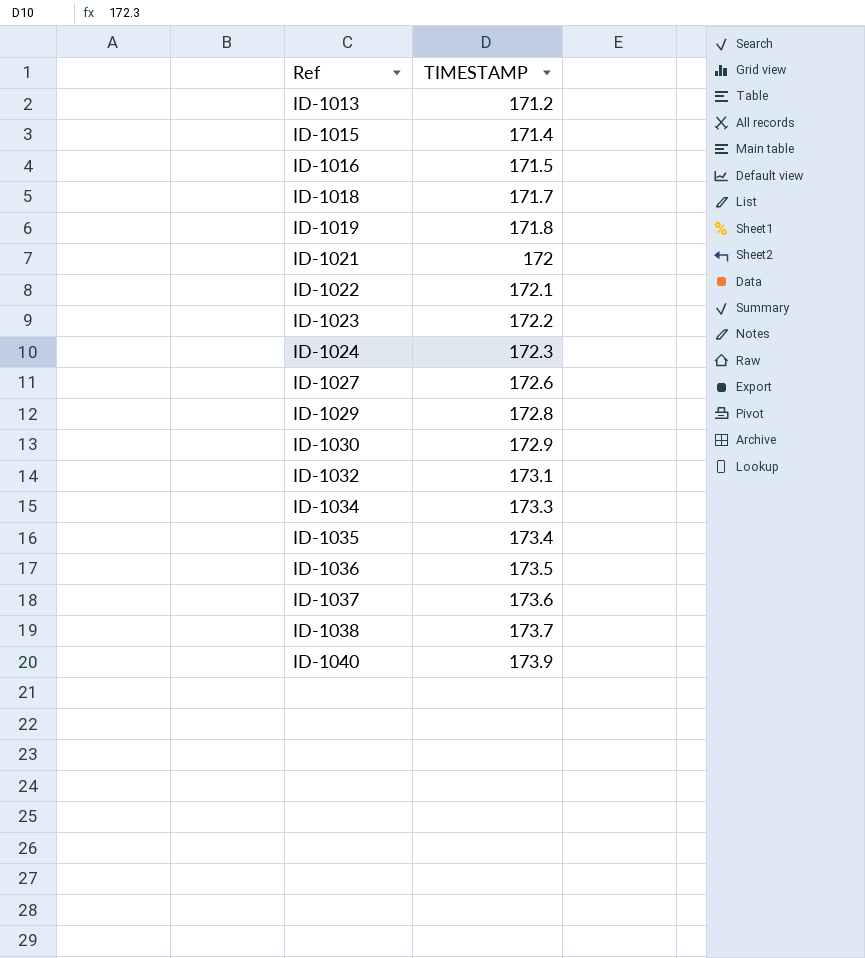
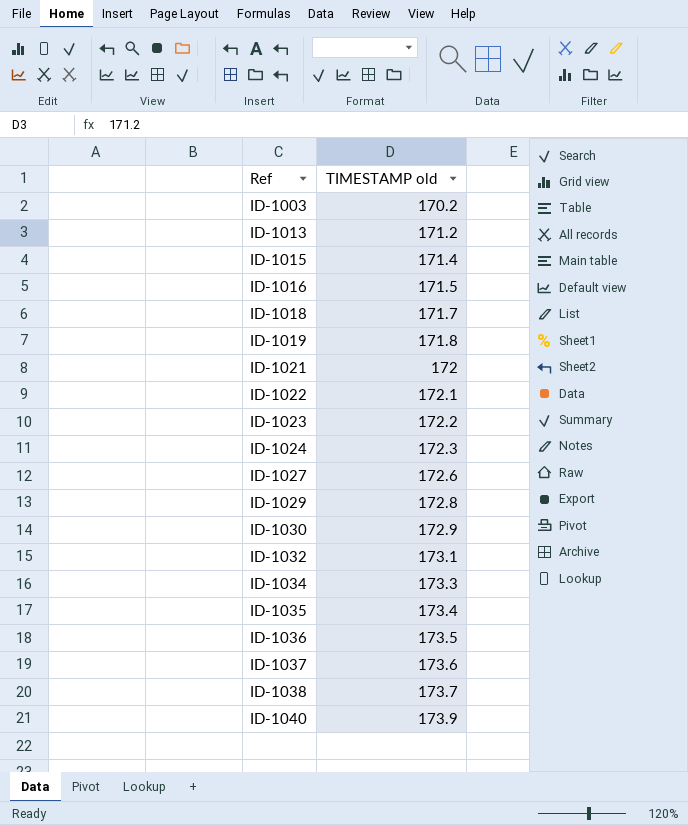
column name: TIMESTAMP -> TIMESTAMP old
row ID-1003: none -> 170.2

